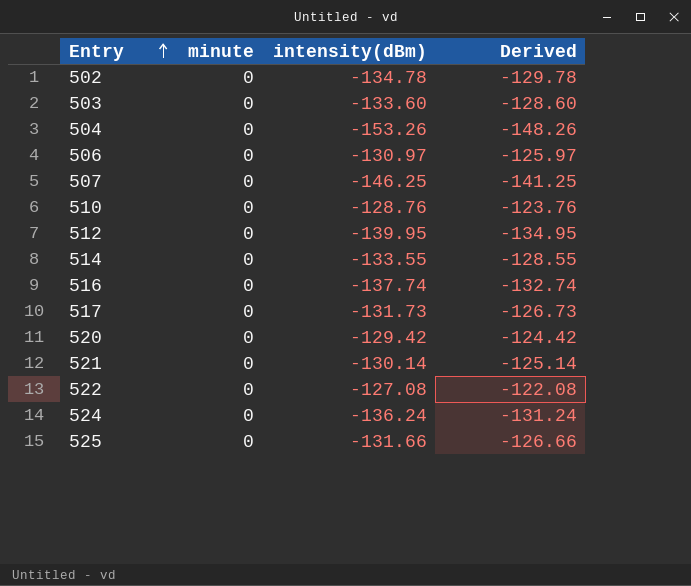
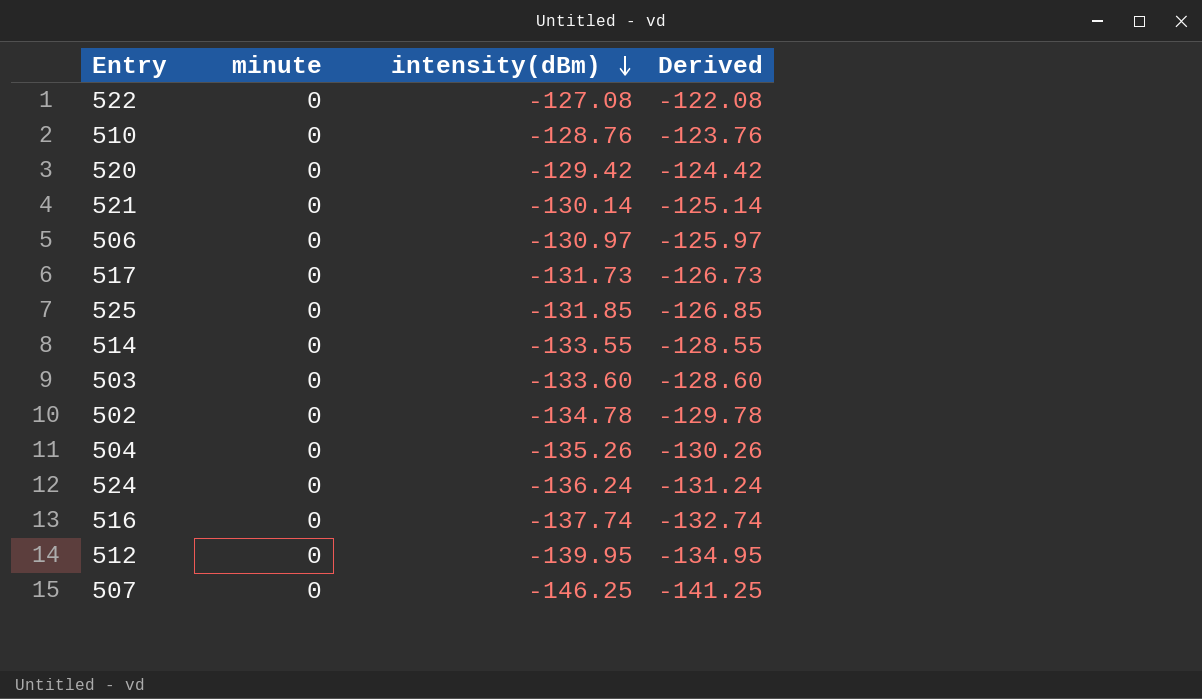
row order: Entry ascending -> intensity(dBm) descending
525 | intensity(dBm): -131.66 -> -131.85
525 | Derived: -126.66 -> -126.85
504 | intensity(dBm): -153.26 -> -135.26
504 | Derived: -148.26 -> -130.26

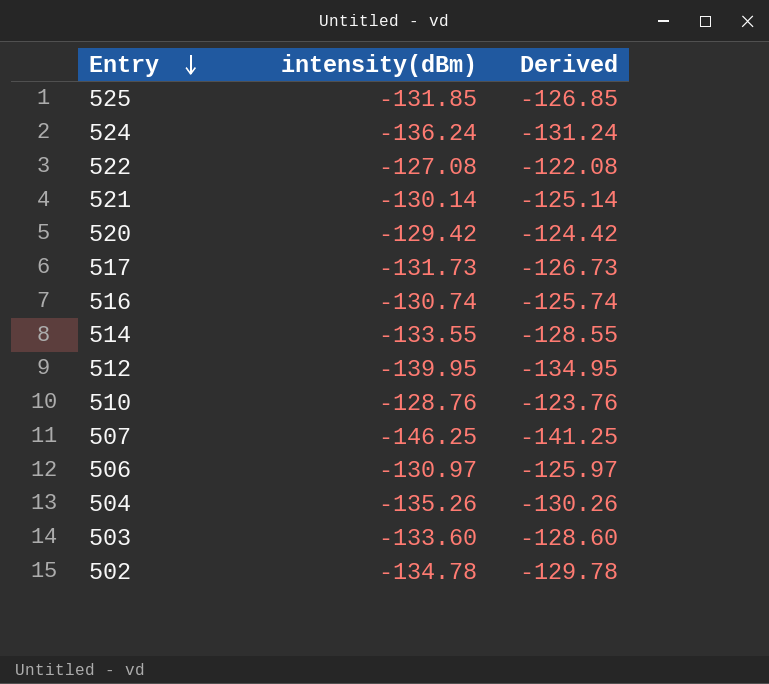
row order: intensity(dBm) descending -> Entry descending
column minute | position: 2 -> none
516 | intensity(dBm): -137.74 -> -130.74
516 | Derived: -132.74 -> -125.74

